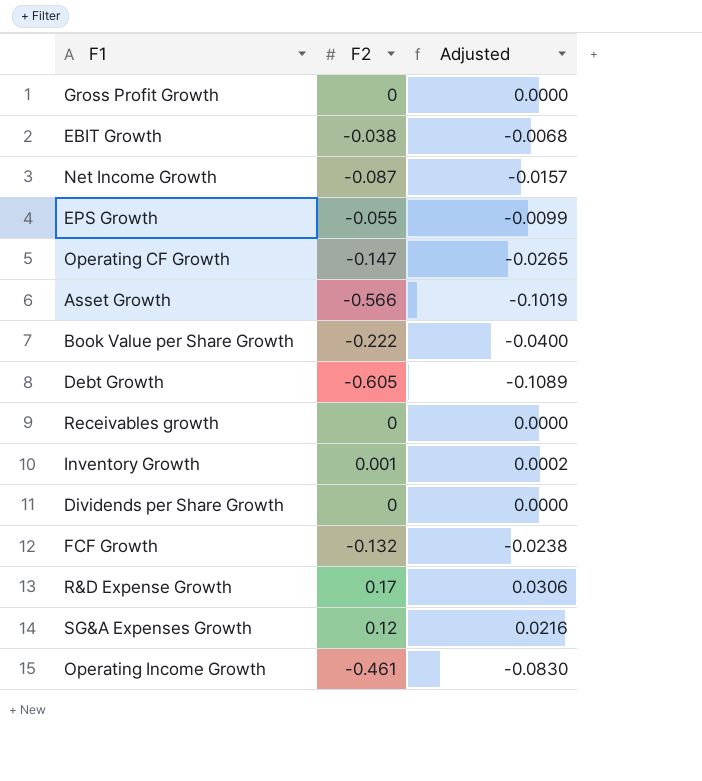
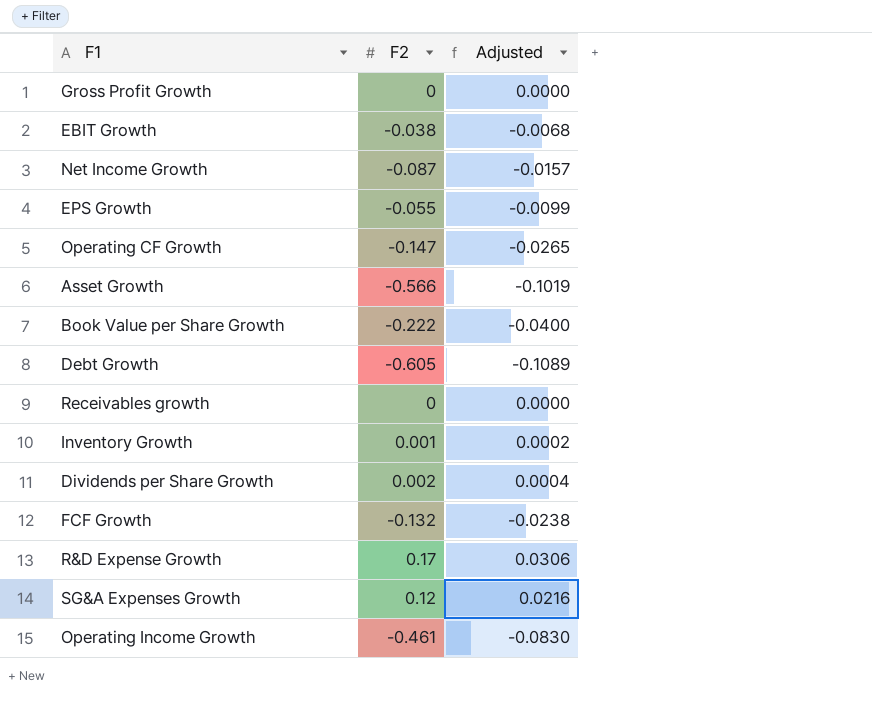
Dividends per Share Growth | F2: 0 -> 0.002
Dividends per Share Growth | Adjusted: 0.0000 -> 0.0004

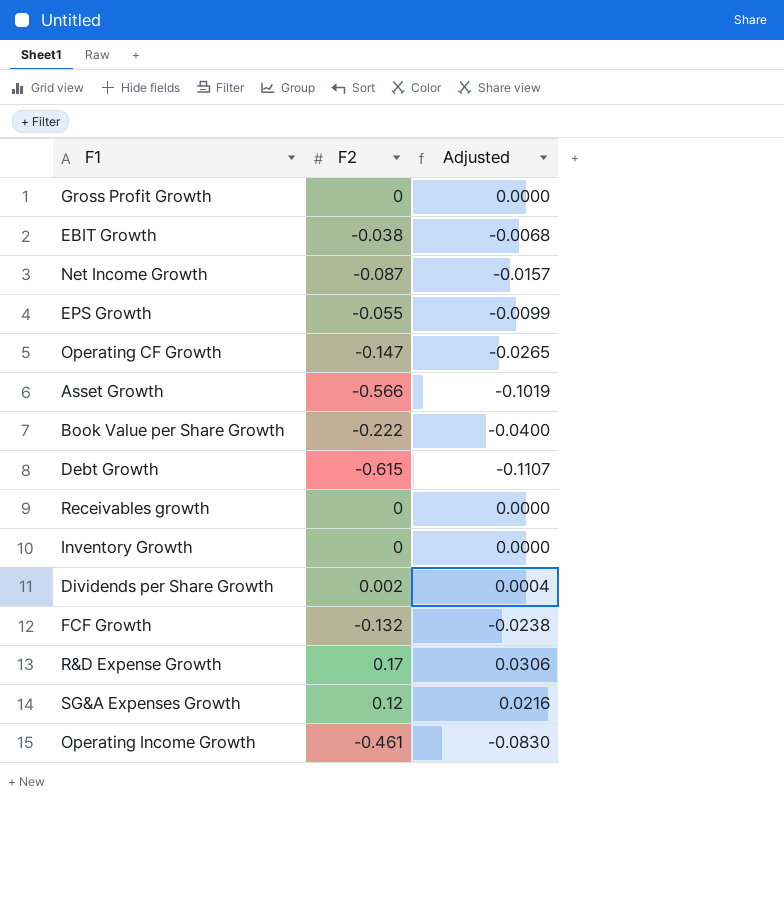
Debt Growth | F2: -0.605 -> -0.615
Debt Growth | Adjusted: -0.1089 -> -0.1107
Inventory Growth | F2: 0.001 -> 0
Inventory Growth | Adjusted: 0.0002 -> 0.0000

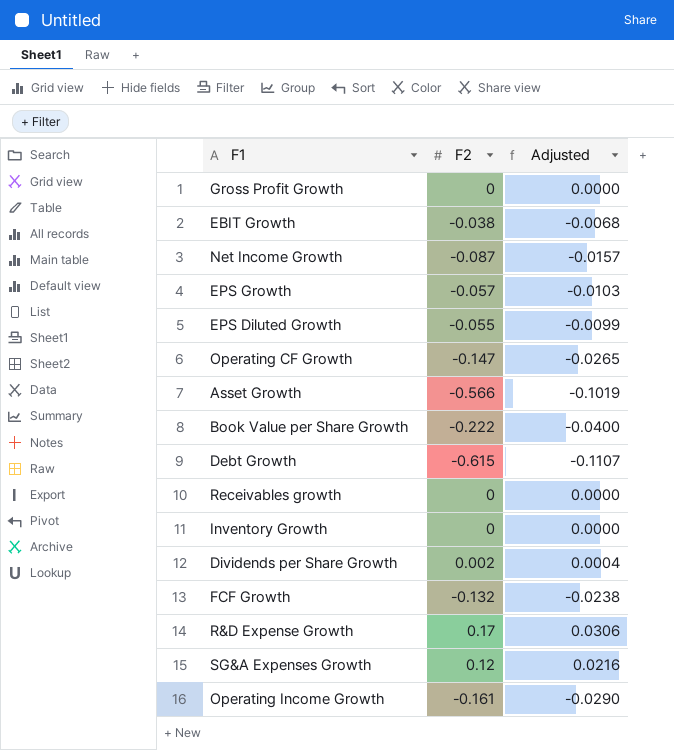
EPS Growth | F2: -0.055 -> -0.057
EPS Growth | Adjusted: -0.0099 -> -0.0103
row EPS Diluted Growth: none -> -0.055 | -0.0099
Operating Income Growth | F2: -0.461 -> -0.161
Operating Income Growth | Adjusted: -0.0830 -> -0.0290

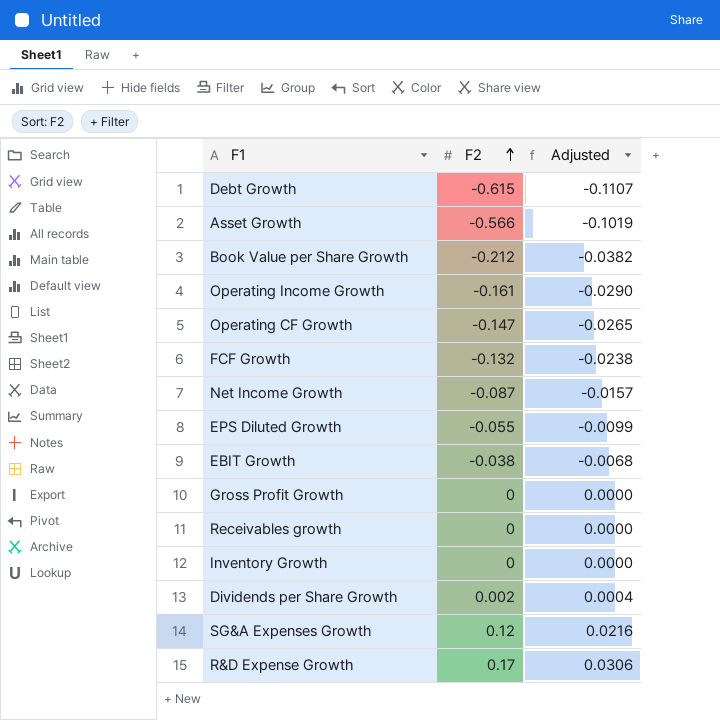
row order: none -> F2 ascending
row EPS Growth: -0.057 | -0.0103 -> none
Book Value per Share Growth | F2: -0.222 -> -0.212
Book Value per Share Growth | Adjusted: -0.0400 -> -0.0382

